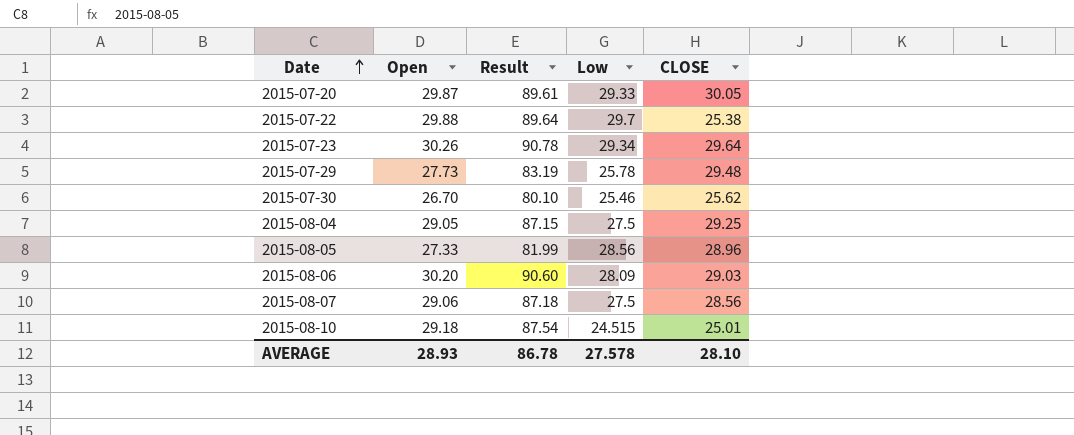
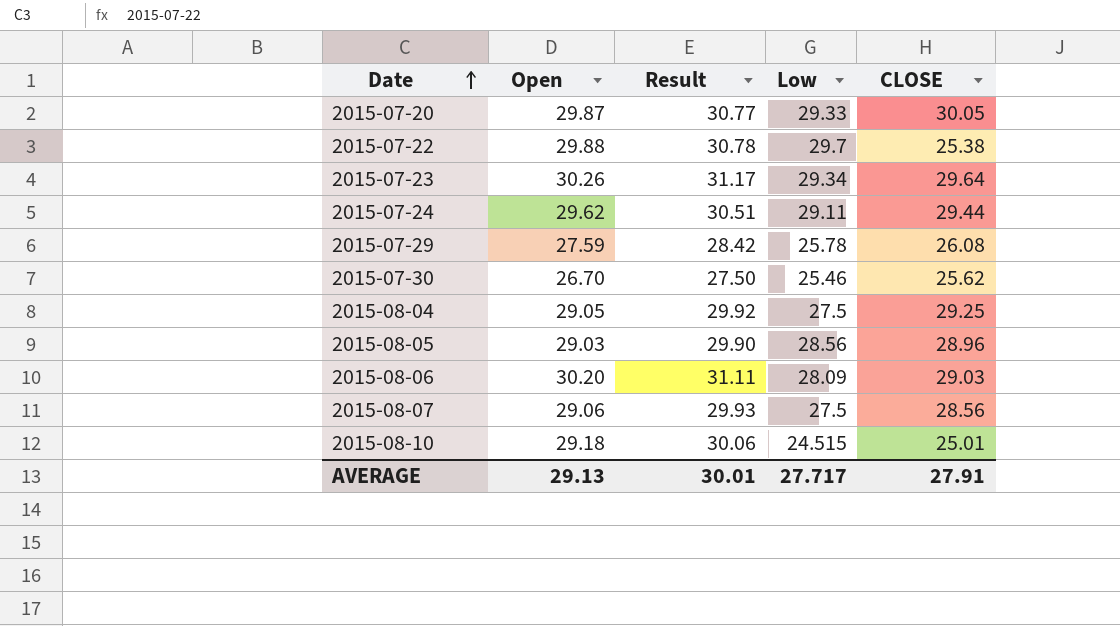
column Result | formula: [Open] * 3 -> [Open] * 1.03
row 2015-07-24: none -> 29.62 | 30.51 | 29.11 | 29.44
2015-07-29 | Open: 27.73 -> 27.59
2015-07-29 | CLOSE: 29.48 -> 26.08
2015-08-05 | Open: 27.33 -> 29.03
AVERAGE | Open: 28.93 -> 29.13
AVERAGE | Result: 86.78 -> 30.01
AVERAGE | Low: 27.578 -> 27.717
AVERAGE | CLOSE: 28.10 -> 27.91

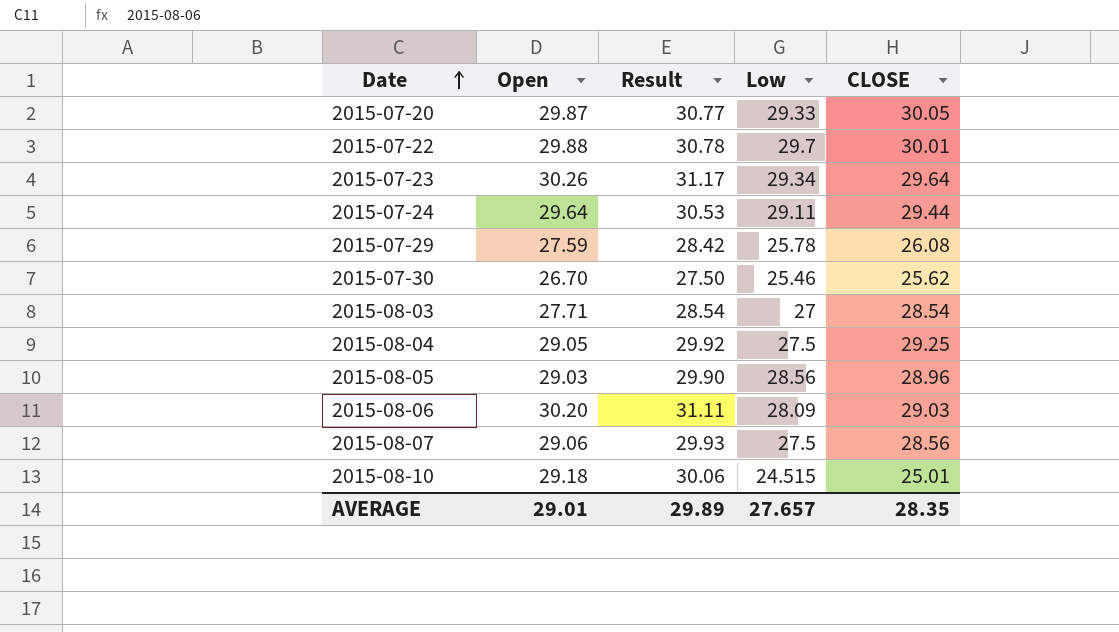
2015-07-22 | CLOSE: 25.38 -> 30.01
2015-07-24 | Open: 29.62 -> 29.64
2015-07-24 | Result: 30.51 -> 30.53
row 2015-08-03: none -> 27.71 | 28.54 | 27 | 28.54
AVERAGE | Open: 29.13 -> 29.01
AVERAGE | Result: 30.01 -> 29.89
AVERAGE | Low: 27.717 -> 27.657
AVERAGE | CLOSE: 27.91 -> 28.35

